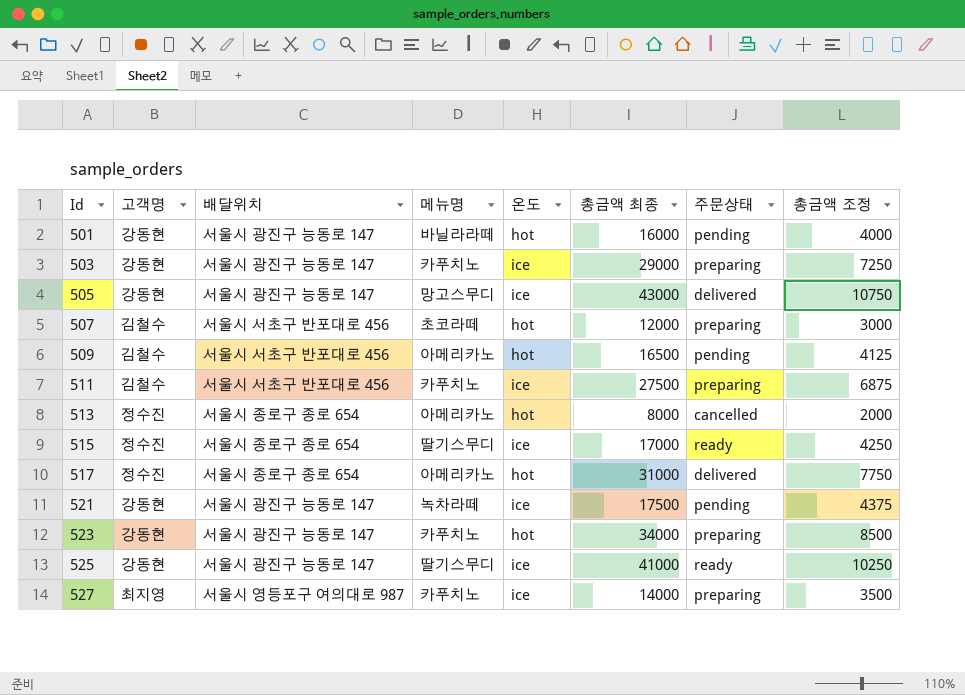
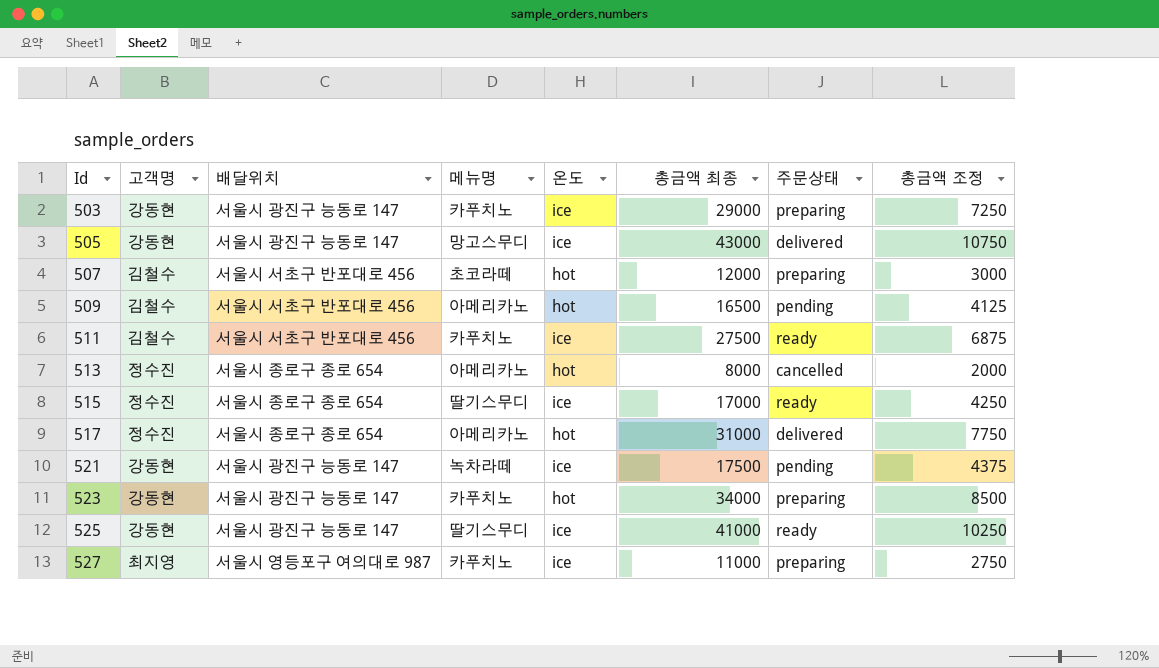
row 501: 강동현 | 서울시 광진구 능동로 147 | 바닐라라떼 | hot | 16000 | pending | 4000 -> none
511 | 주문상태: preparing -> ready
527 | 총금액 최종: 14000 -> 11000
527 | 총금액 조정: 3500 -> 2750

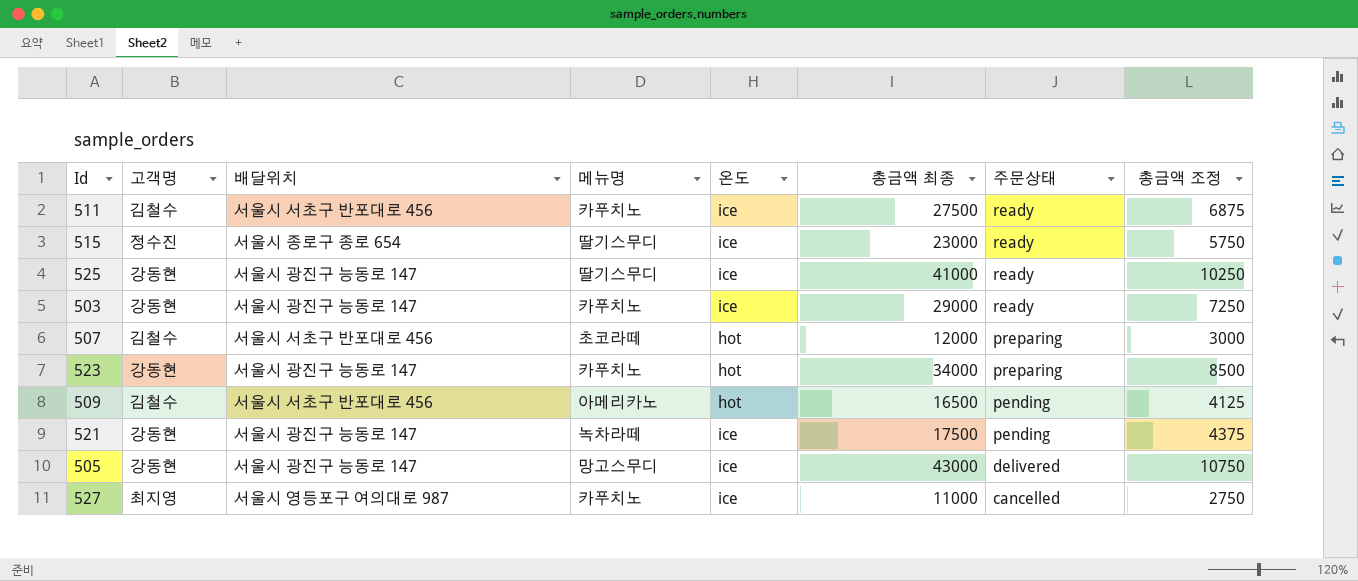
row order: Id ascending -> 주문상태 descending
row 513: 정수진 | 서울시 종로구 종로 654 | 아메리카노 | hot | 8000 | cancelled | 2000 -> none
row 517: 정수진 | 서울시 종로구 종로 654 | 아메리카노 | hot | 31000 | delivered | 7750 -> none
515 | 총금액 최종: 17000 -> 23000
515 | 총금액 조정: 4250 -> 5750
503 | 주문상태: preparing -> ready
527 | 주문상태: preparing -> cancelled

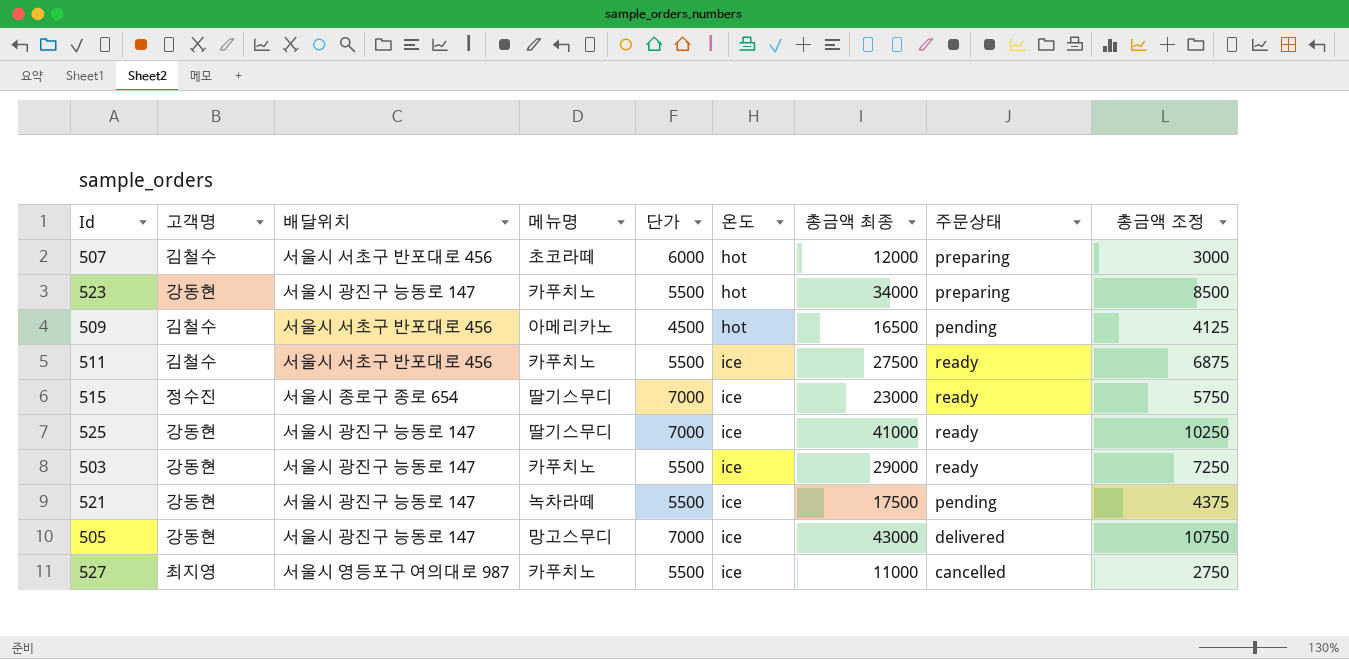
row order: 주문상태 descending -> 온도 ascending
column 단가 | position: none -> 5

